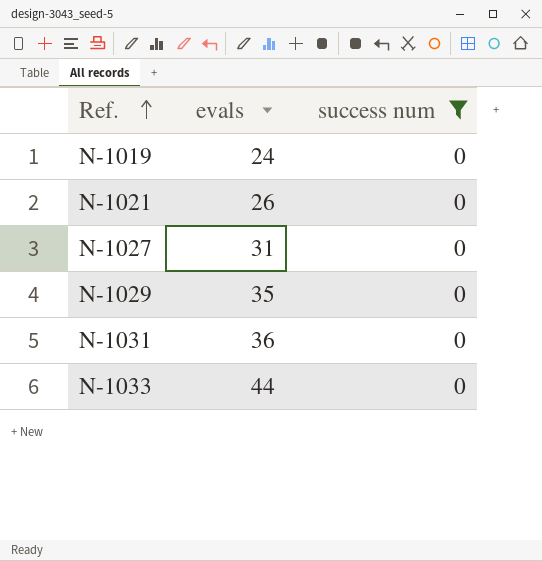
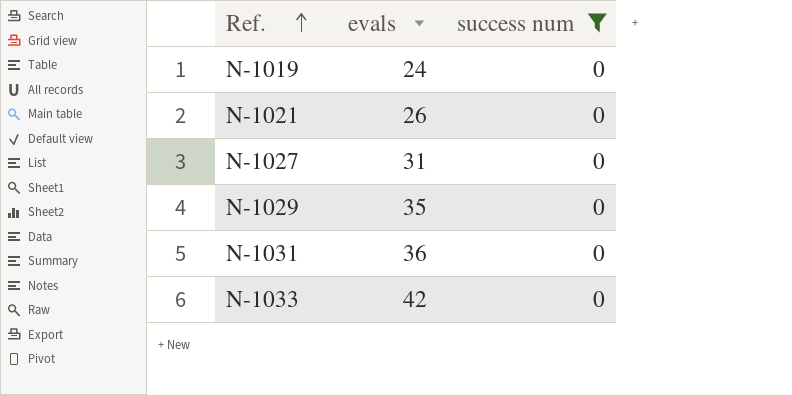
N-1033 | evals: 44 -> 42

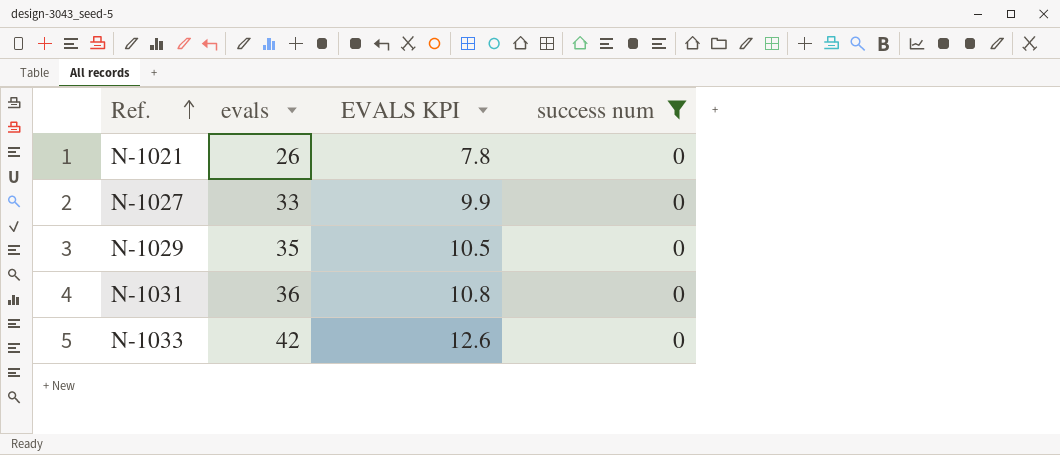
column EVALS KPI | formula: none -> [evals] * 0.3
row N-1019: 24 | 0 -> none
N-1027 | evals: 31 -> 33

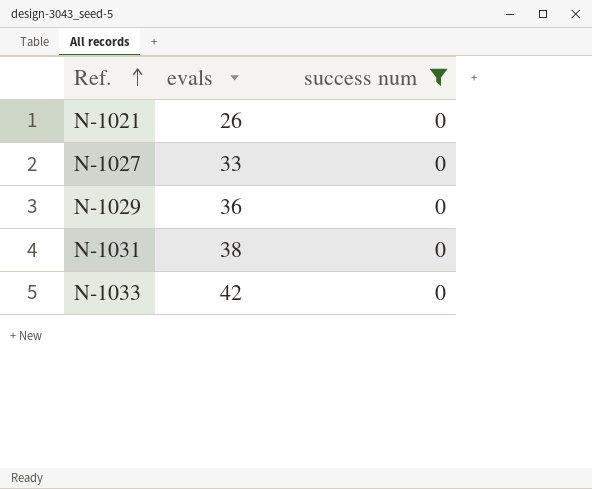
column EVALS KPI | formula: [evals] * 0.3 -> none
N-1029 | evals: 35 -> 36
N-1031 | evals: 36 -> 38

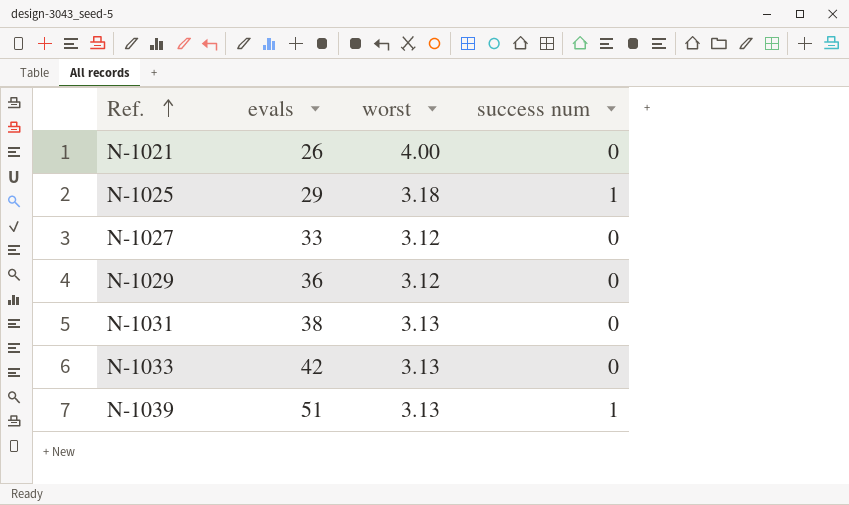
filter: success num = 0 -> none
column worst | position: none -> 3

